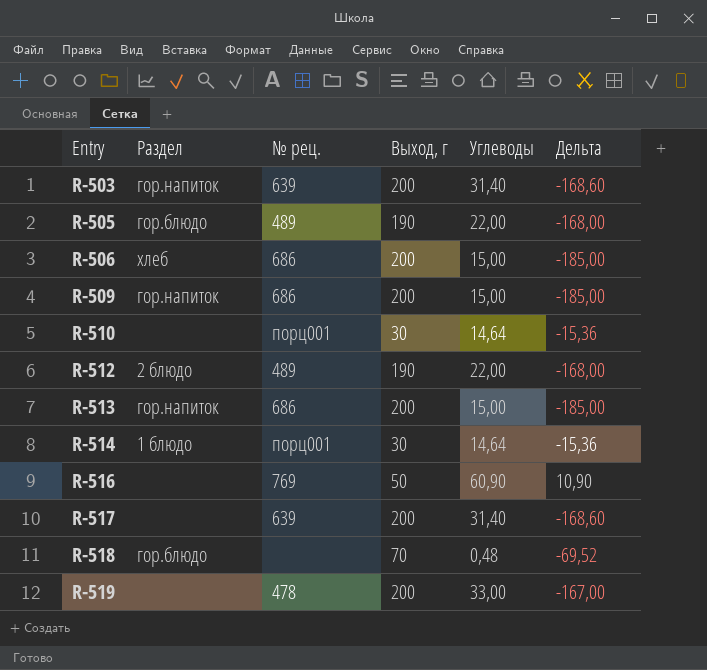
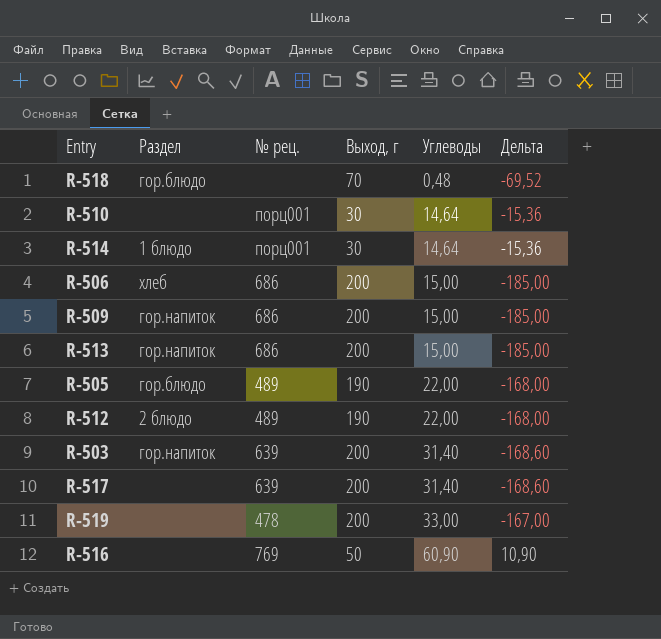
row order: Entry ascending -> Углеводы ascending

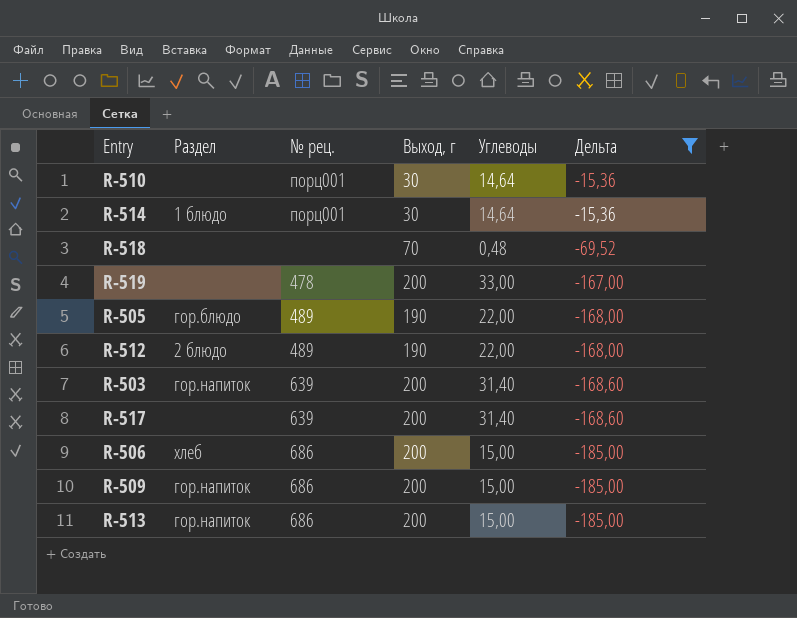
filter: none -> Дельта != 10,90
row order: Углеводы ascending -> Дельта descending
R-518 | Раздел: гор.блюдо -> none

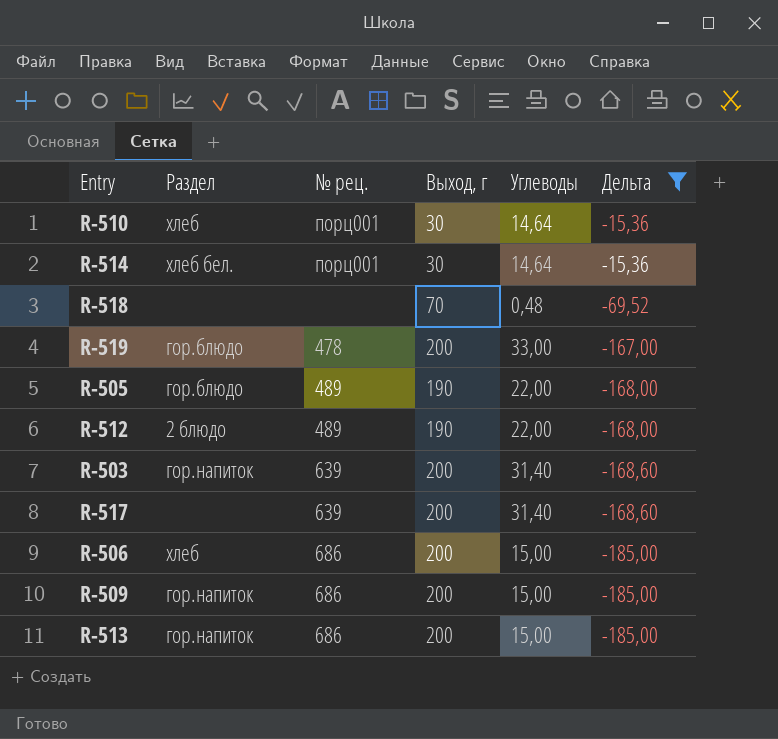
R-510 | Раздел: none -> хлеб
R-514 | Раздел: 1 блюдо -> хлеб бел.
R-519 | Раздел: none -> гор.блюдо

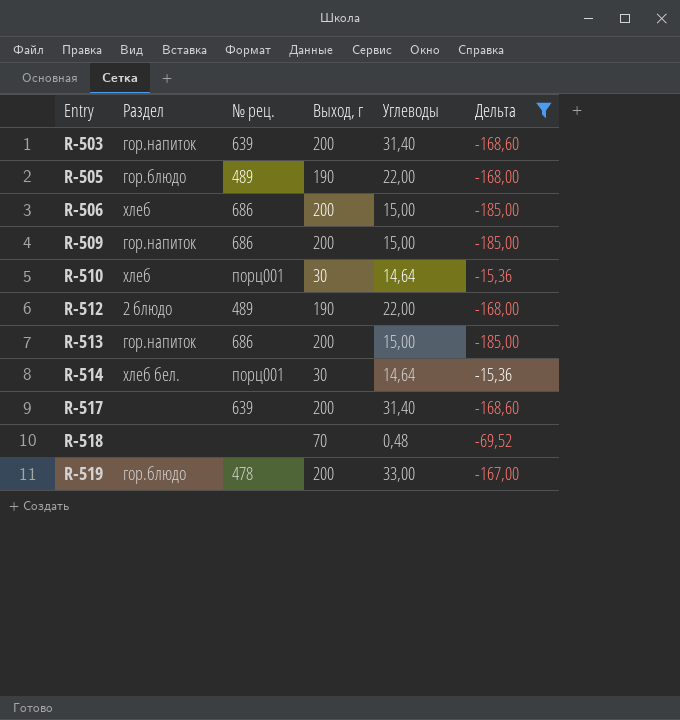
row order: Дельта descending -> Entry ascending

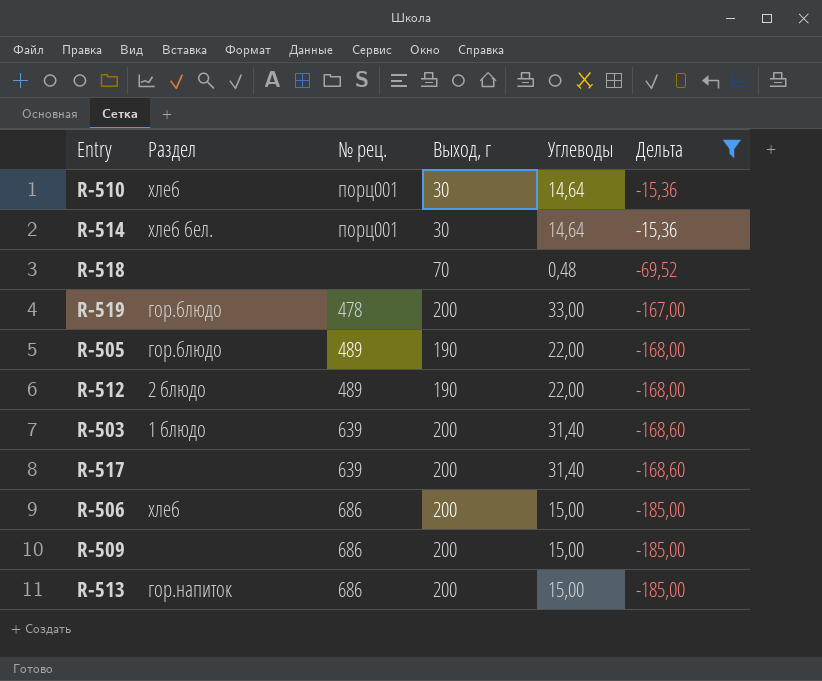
row order: Entry ascending -> Дельта descending
R-503 | Раздел: гор.напиток -> 1 блюдо
R-509 | Раздел: гор.напиток -> none

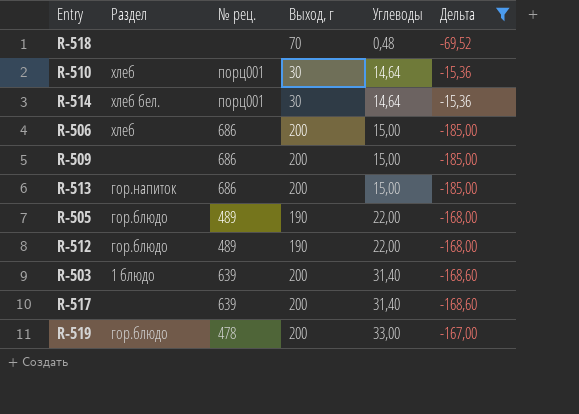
row order: Дельта descending -> Углеводы ascending
R-512 | Раздел: 2 блюдо -> гор.блюдо

